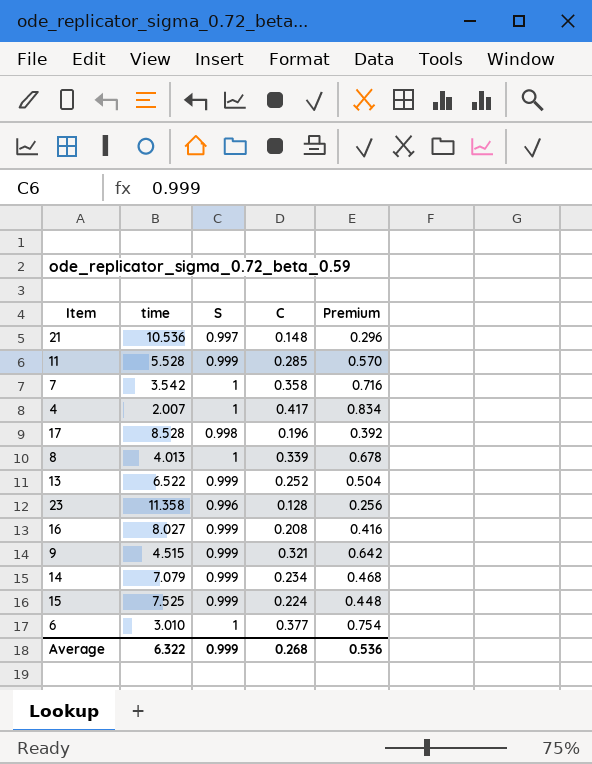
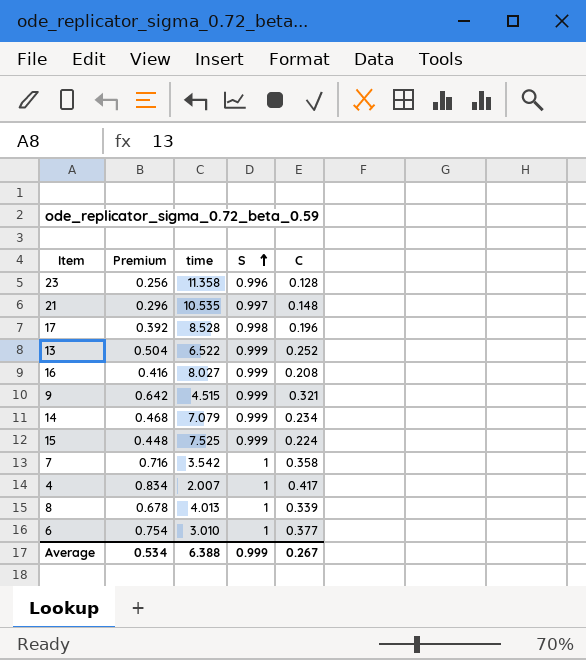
row order: none -> S ascending
column Premium | position: 5 -> 2
row 11: 5.528 | 0.999 | 0.285 | 0.570 -> none
21 | time: 10.536 -> 10.535
Average | Premium: 0.536 -> 0.534
Average | time: 6.322 -> 6.388
Average | C: 0.268 -> 0.267

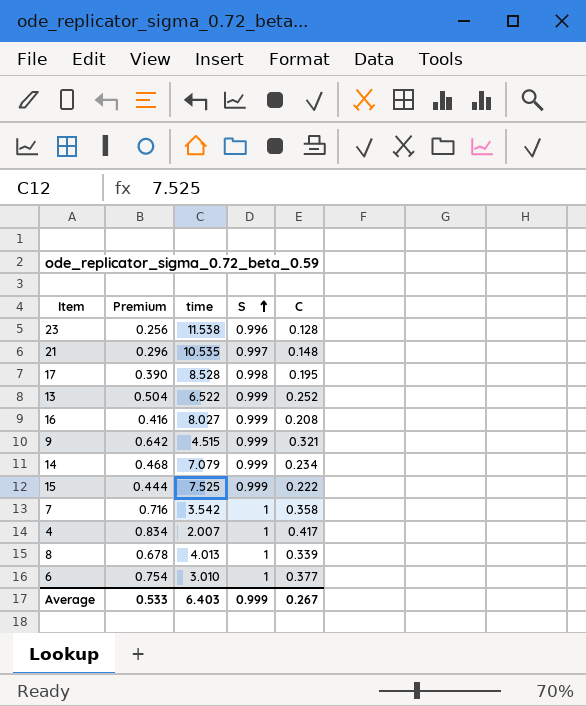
23 | time: 11.358 -> 11.538
17 | Premium: 0.392 -> 0.390
17 | C: 0.196 -> 0.195
15 | Premium: 0.448 -> 0.444
15 | C: 0.224 -> 0.222
Average | Premium: 0.534 -> 0.533
Average | time: 6.388 -> 6.403

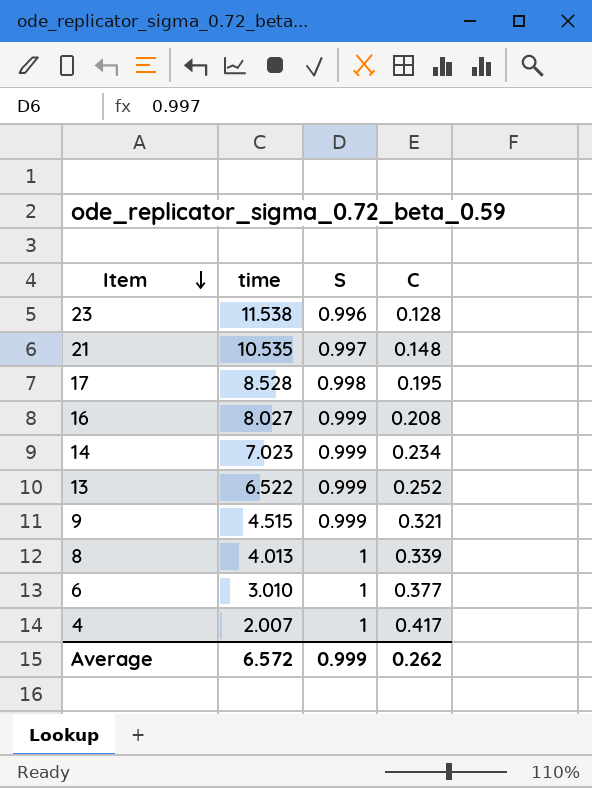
row order: S ascending -> Item descending
column Premium | formula: [C] * 2 -> none
row 15: 0.444 | 7.525 | 0.999 | 0.222 -> none
row 7: 0.716 | 3.542 | 1 | 0.358 -> none
14 | time: 7.079 -> 7.023
Average | time: 6.403 -> 6.572
Average | C: 0.267 -> 0.262

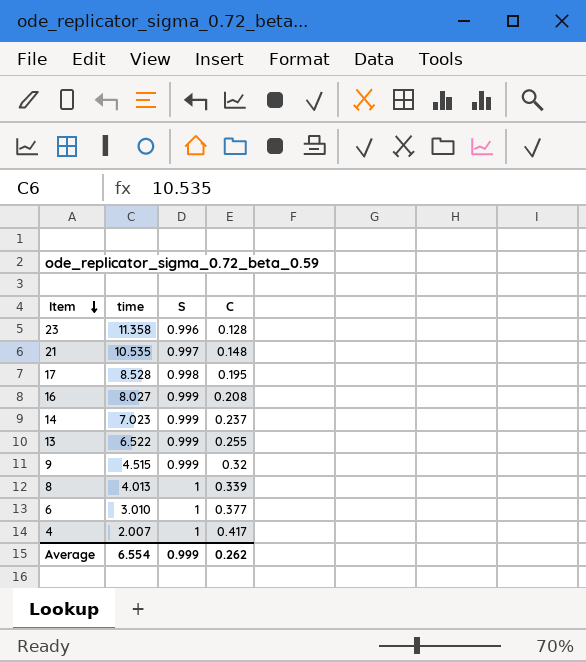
23 | time: 11.538 -> 11.358
14 | C: 0.234 -> 0.237
13 | C: 0.252 -> 0.255
9 | C: 0.321 -> 0.32
Average | time: 6.572 -> 6.554

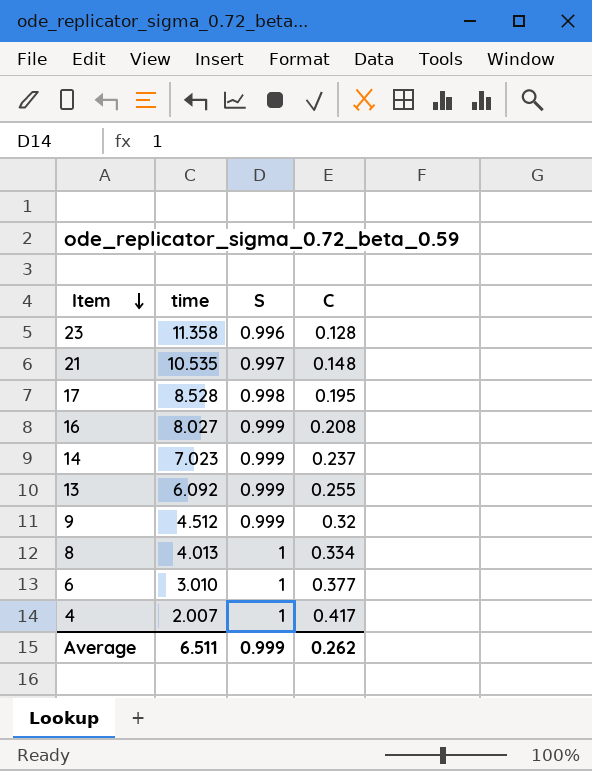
13 | time: 6.522 -> 6.092
9 | time: 4.515 -> 4.512
8 | C: 0.339 -> 0.334
Average | time: 6.554 -> 6.511

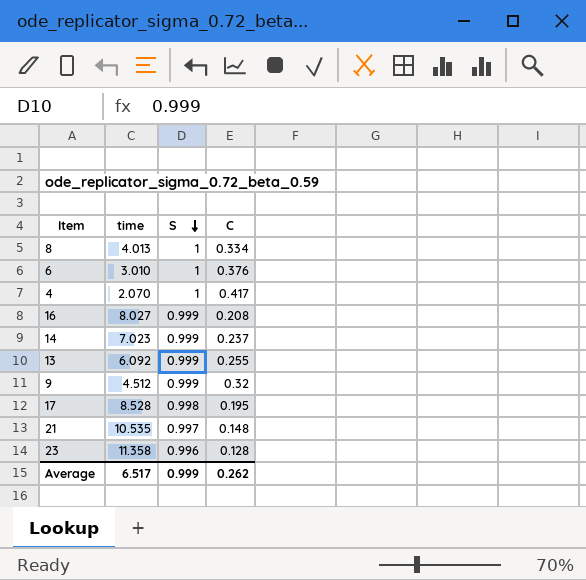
row order: Item descending -> S descending
6 | C: 0.377 -> 0.376
4 | time: 2.007 -> 2.070
Average | time: 6.511 -> 6.517

